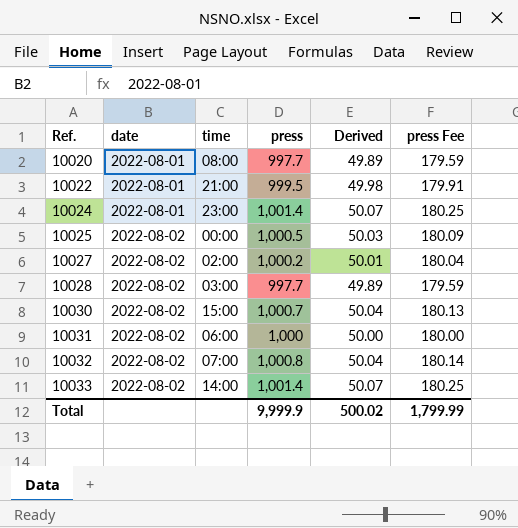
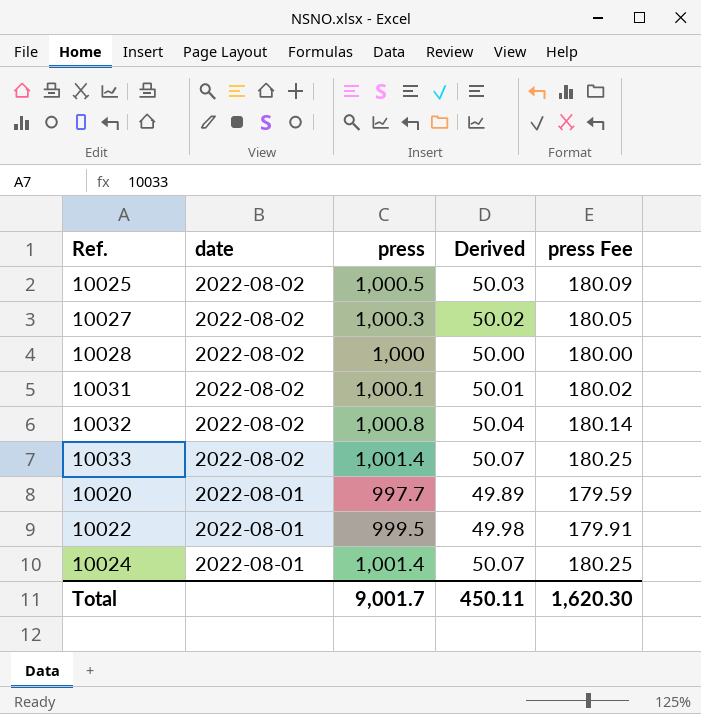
row order: Ref. ascending -> date descending
column time | position: 3 -> none
row 10030: 2022-08-02 | 15:00 | 1,000.7 | 50.04 | 180.13 -> none
10027 | press: 1,000.2 -> 1,000.3
10027 | Derived: 50.01 -> 50.02
10027 | press Fee: 180.04 -> 180.05
10028 | press: 997.7 -> 1,000
10028 | Derived: 49.89 -> 50.00
10028 | press Fee: 179.59 -> 180.00
10031 | press: 1,000 -> 1,000.1
10031 | Derived: 50.00 -> 50.01
10031 | press Fee: 180.00 -> 180.02
Total | press: 9,999.9 -> 9,001.7
Total | Derived: 500.02 -> 450.11
Total | press Fee: 1,799.99 -> 1,620.30

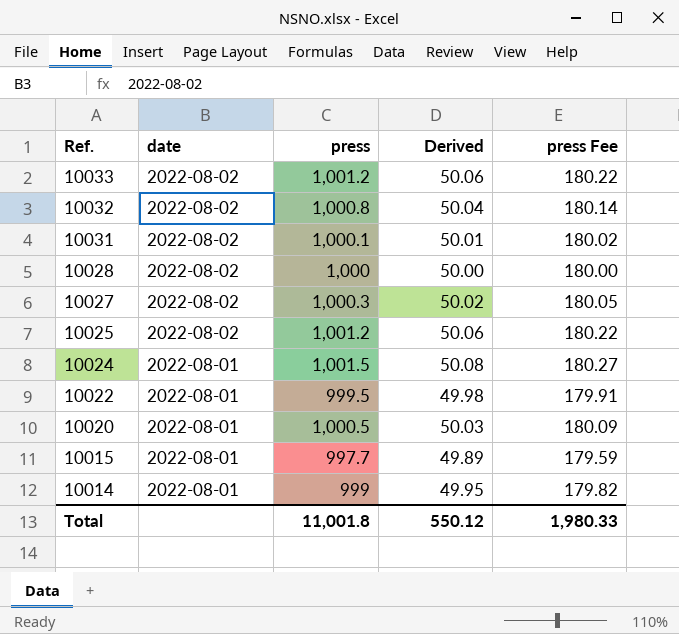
row order: date descending -> Ref. descending
10033 | press: 1,001.4 -> 1,001.2
10033 | Derived: 50.07 -> 50.06
10033 | press Fee: 180.25 -> 180.22
10025 | press: 1,000.5 -> 1,001.2
10025 | Derived: 50.03 -> 50.06
10025 | press Fee: 180.09 -> 180.22
10024 | press: 1,001.4 -> 1,001.5
10024 | Derived: 50.07 -> 50.08
10024 | press Fee: 180.25 -> 180.27
10020 | press: 997.7 -> 1,000.5
10020 | Derived: 49.89 -> 50.03
10020 | press Fee: 179.59 -> 180.09
row 10015: none -> 2022-08-01 | 997.7 | 49.89 | 179.59
row 10014: none -> 2022-08-01 | 999 | 49.95 | 179.82
Total | press: 9,001.7 -> 11,001.8
Total | Derived: 450.11 -> 550.12
Total | press Fee: 1,620.30 -> 1,980.33

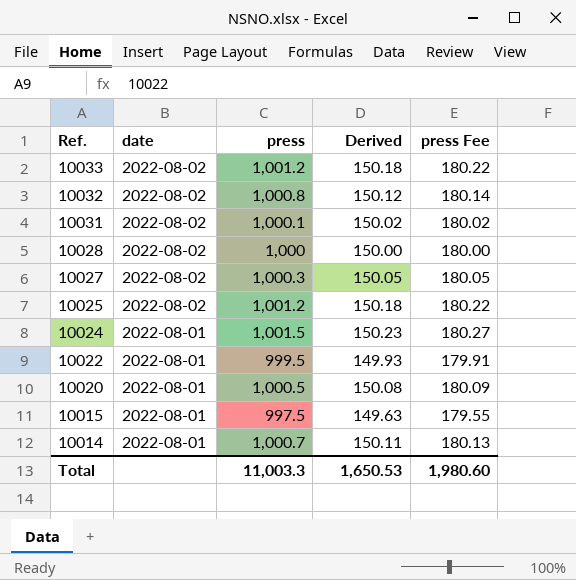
column Derived | formula: [press] * 0.05 -> [press] * 0.15
10015 | press: 997.7 -> 997.5
10015 | press Fee: 179.59 -> 179.55
10014 | press: 999 -> 1,000.7
10014 | press Fee: 179.82 -> 180.13
Total | press: 11,001.8 -> 11,003.3
Total | Derived: 550.12 -> 1,650.53
Total | press Fee: 1,980.33 -> 1,980.60

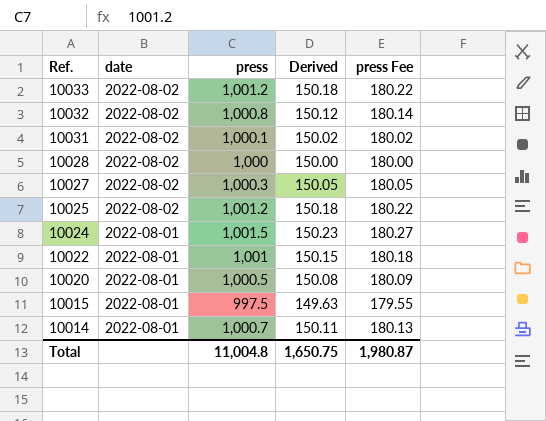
10022 | press: 999.5 -> 1,001
10022 | Derived: 149.93 -> 150.15
10022 | press Fee: 179.91 -> 180.18
Total | press: 11,003.3 -> 11,004.8
Total | Derived: 1,650.53 -> 1,650.75
Total | press Fee: 1,980.60 -> 1,980.87

